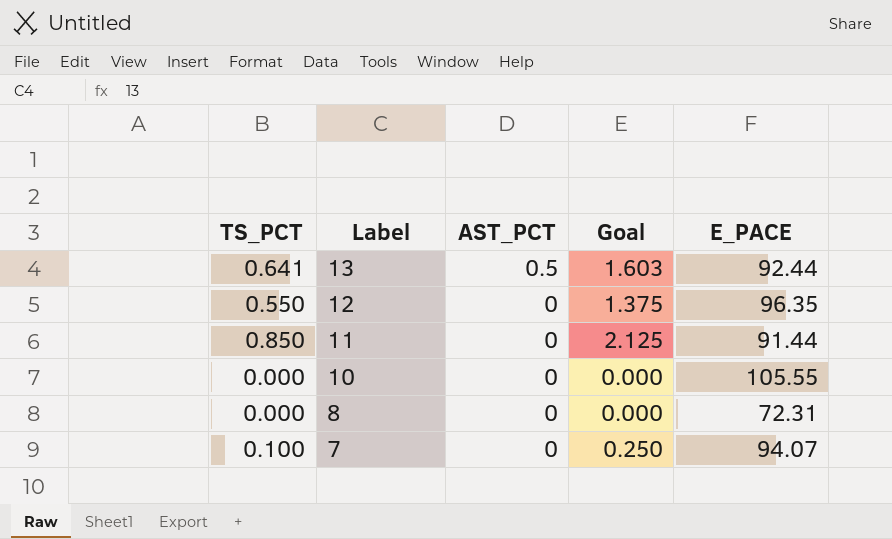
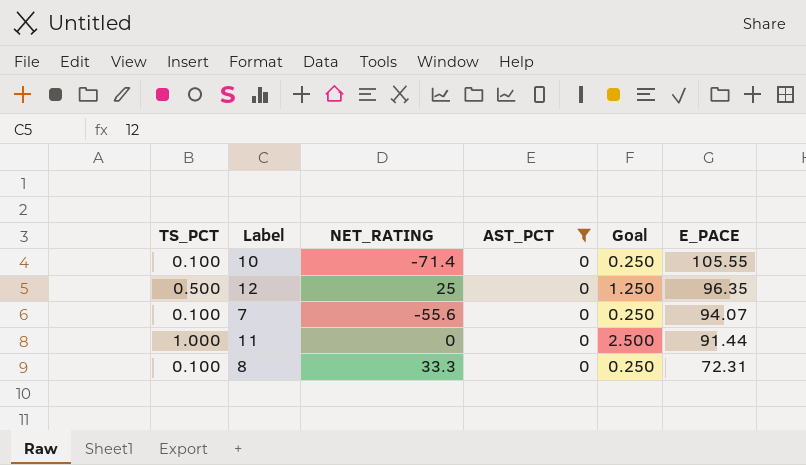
filter: none -> AST_PCT = 0
row order: Label descending -> E_PACE descending
column NET_RATING | position: none -> 3
10 | TS_PCT: 0.000 -> 0.100
10 | Goal: 0.000 -> 0.250
12 | TS_PCT: 0.550 -> 0.500
12 | Goal: 1.375 -> 1.250
11 | TS_PCT: 0.850 -> 1.000
11 | Goal: 2.125 -> 2.500
8 | TS_PCT: 0.000 -> 0.100
8 | Goal: 0.000 -> 0.250

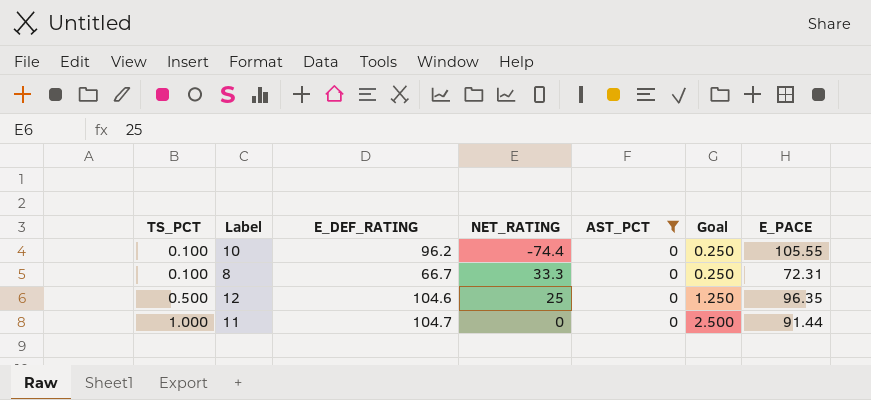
row order: E_PACE descending -> TS_PCT ascending
column E_DEF_RATING | position: none -> 3
row 7: 0.100 | -55.6 | 0 | 0.250 | 94.07 -> none
10 | NET_RATING: -71.4 -> -74.4

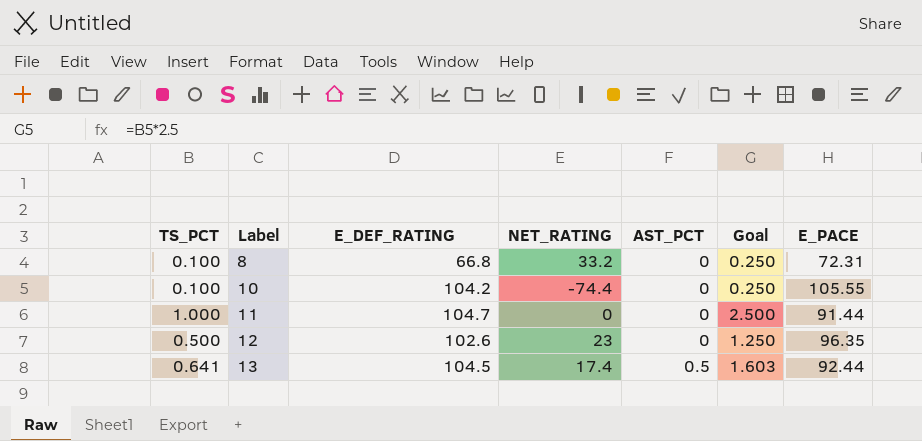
filter: AST_PCT = 0 -> none
row order: TS_PCT ascending -> Label ascending
8 | E_DEF_RATING: 66.7 -> 66.8
8 | NET_RATING: 33.3 -> 33.2
10 | E_DEF_RATING: 96.2 -> 104.2
12 | E_DEF_RATING: 104.6 -> 102.6
12 | NET_RATING: 25 -> 23

